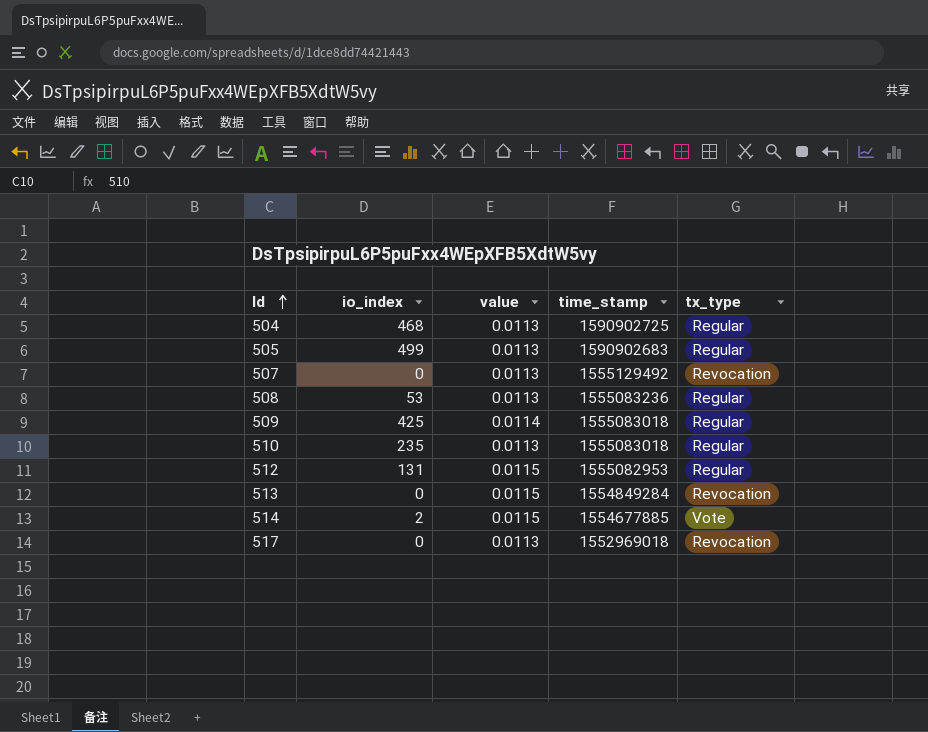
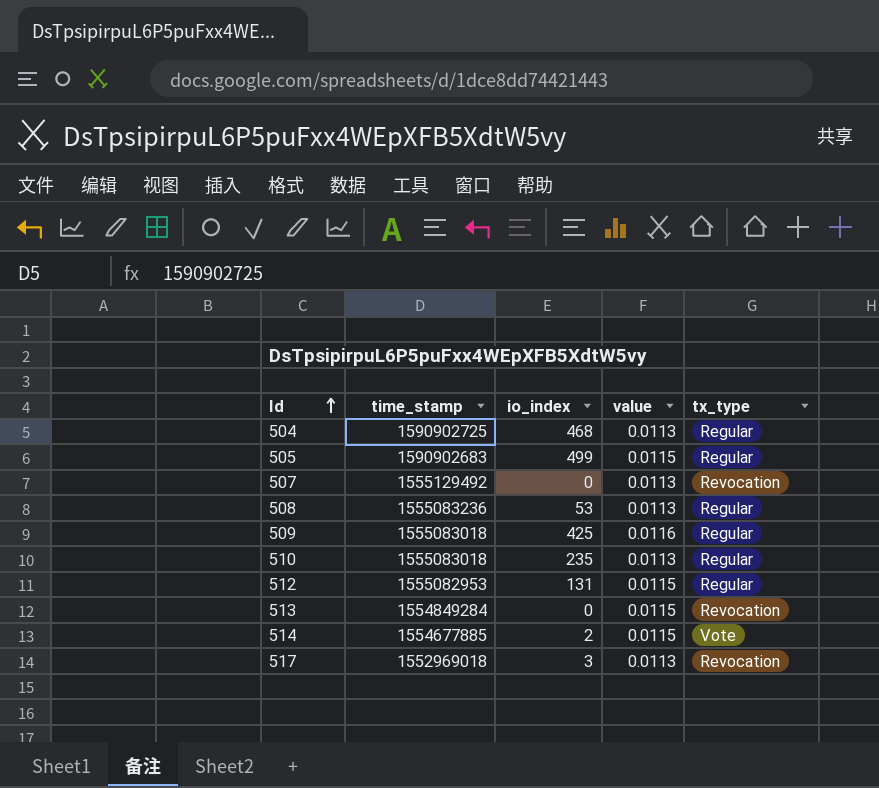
column time_stamp | position: 4 -> 2
505 | value: 0.0113 -> 0.0115
509 | value: 0.0114 -> 0.0116
517 | io_index: 0 -> 3

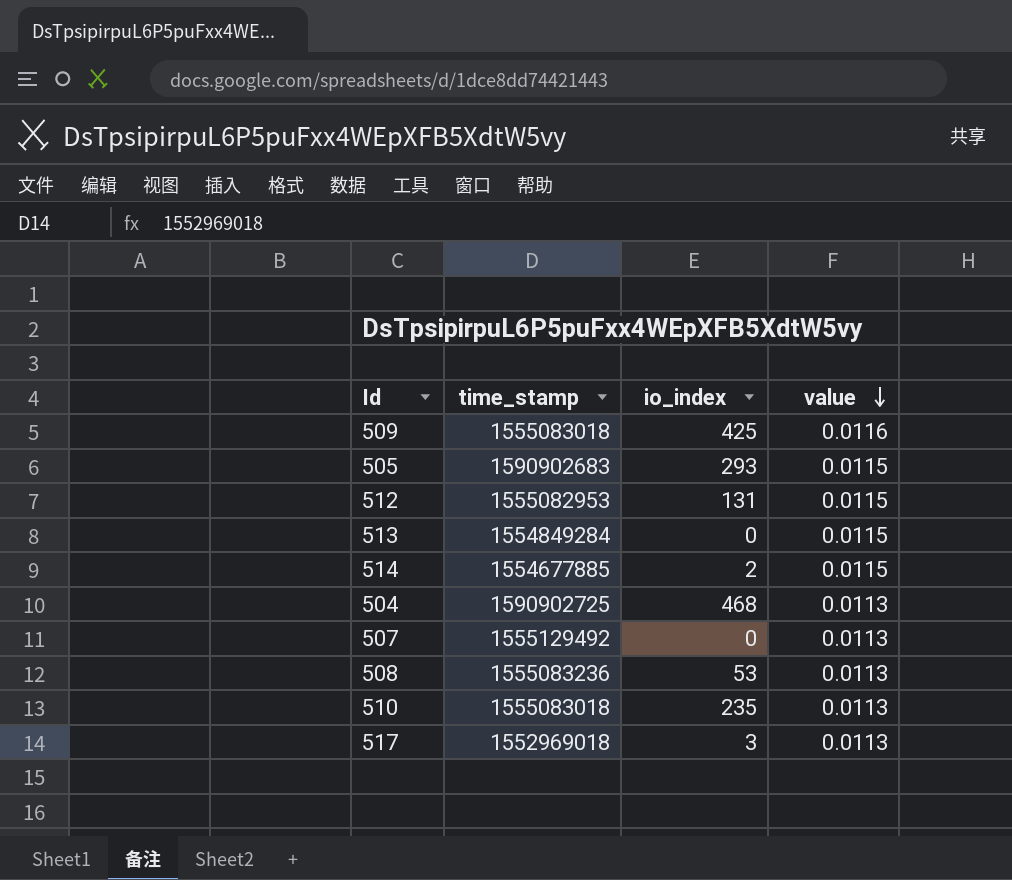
row order: Id ascending -> value descending
column tx_type | position: 5 -> none
505 | io_index: 499 -> 293

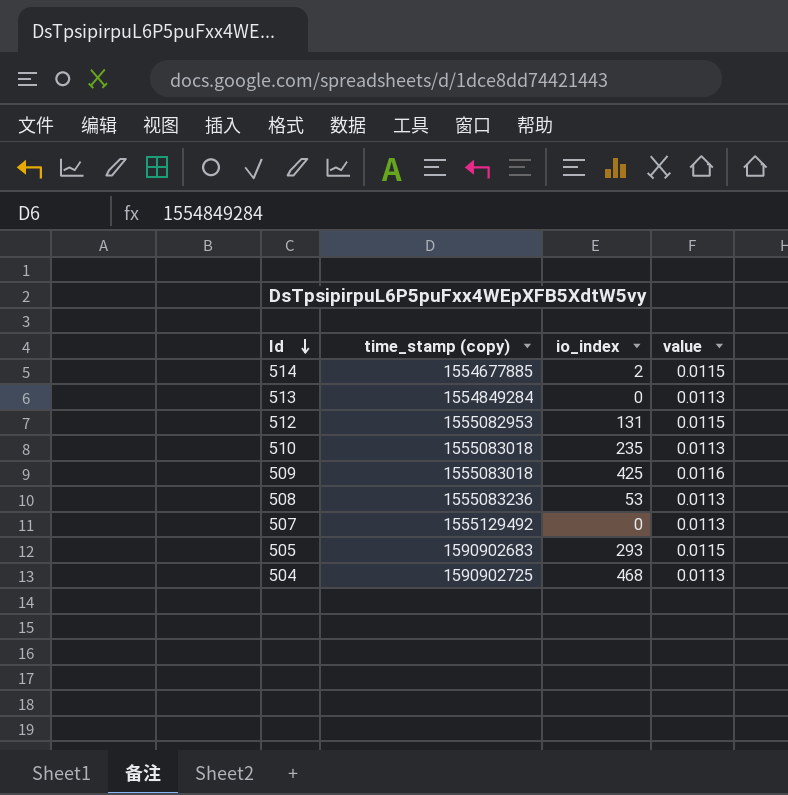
row order: value descending -> Id descending
column name: time_stamp -> time_stamp (copy)
row 517: 1552969018 | 3 | 0.0113 -> none
513 | value: 0.0115 -> 0.0113

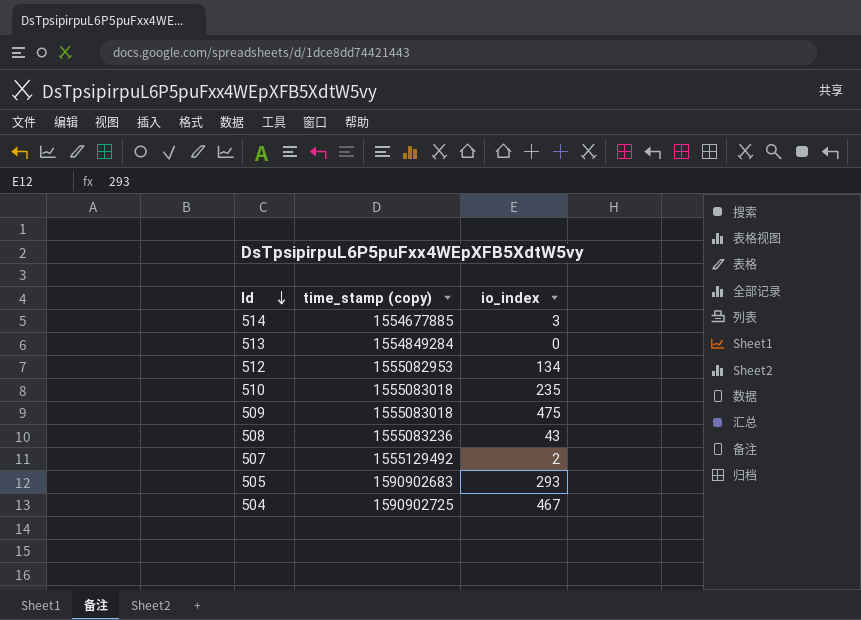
column value | position: 4 -> none
514 | io_index: 2 -> 3
512 | io_index: 131 -> 134
509 | io_index: 425 -> 475
508 | io_index: 53 -> 43
507 | io_index: 0 -> 2
504 | io_index: 468 -> 467

